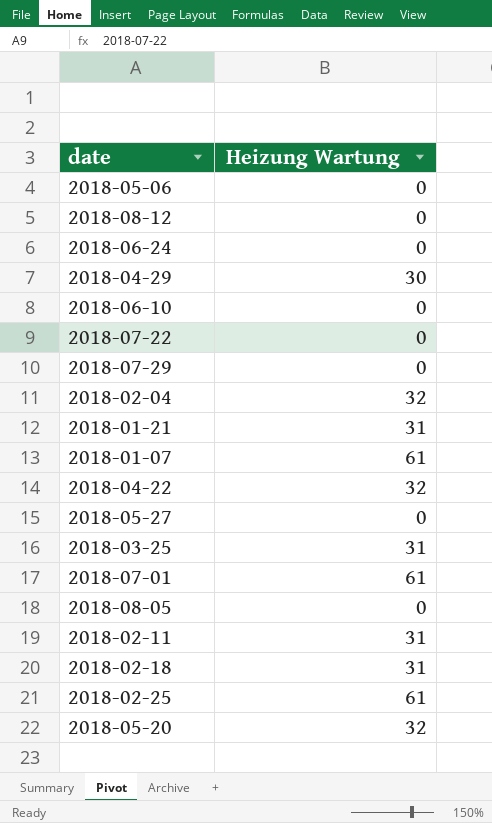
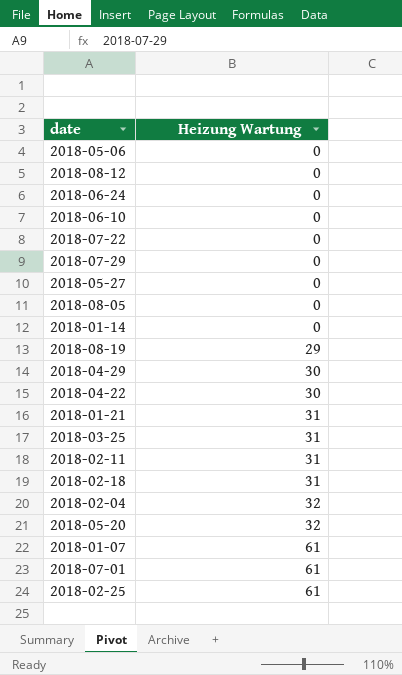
row order: none -> Heizung Wartung ascending
row 2018-01-14: none -> 0
row 2018-08-19: none -> 29
2018-04-22 | Heizung Wartung: 32 -> 30

